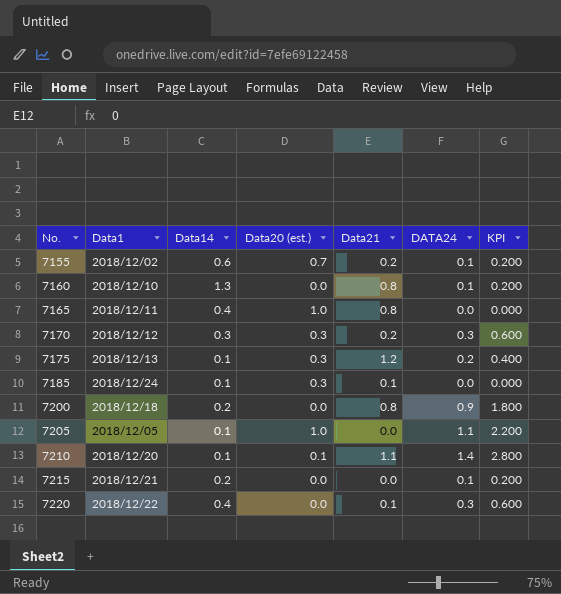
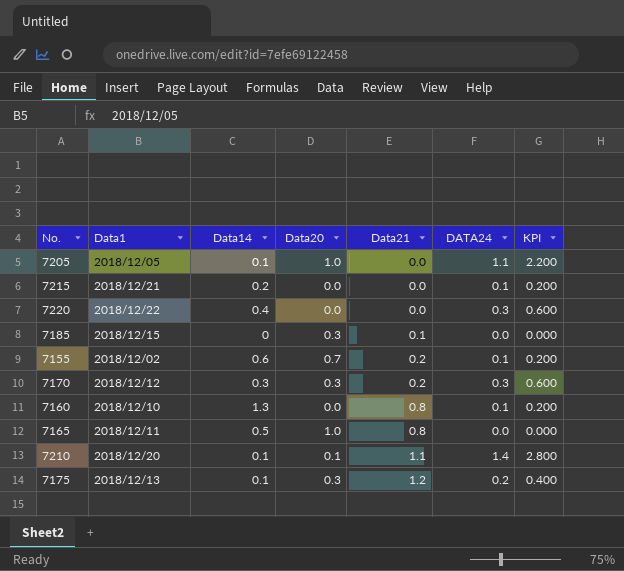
row order: No. ascending -> Data21 ascending
column name: Data20 (est.) -> Data20
row 7200: 2018/12/18 | 0.2 | 0.0 | 0.8 | 0.9 | 1.800 -> none
7220 | Data21: 0.1 -> 0.0
7185 | Data1: 2018/12/24 -> 2018/12/15
7185 | Data14: 0.1 -> 0
7165 | Data14: 0.4 -> 0.5

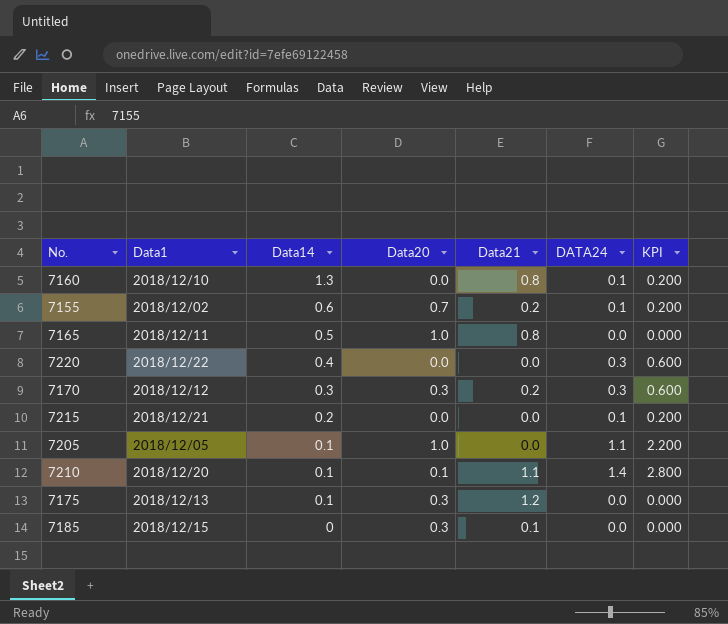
row order: Data21 ascending -> Data14 descending
7175 | DATA24: 0.2 -> 0.0
7175 | KPI: 0.400 -> 0.000

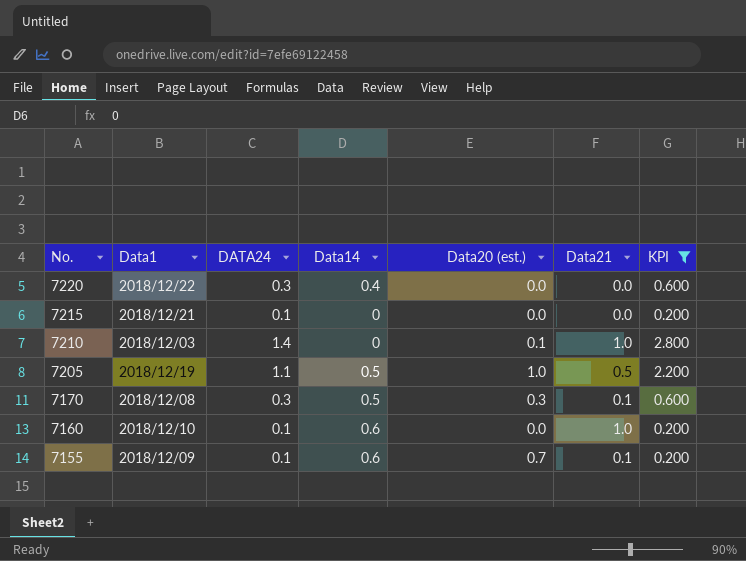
filter: none -> KPI != 0.000
row order: Data14 descending -> No. descending
column DATA24 | position: 6 -> 3
column name: Data20 -> Data20 (est.)
7215 | Data14: 0.2 -> 0
7210 | Data1: 2018/12/20 -> 2018/12/03
7210 | Data14: 0.1 -> 0
7210 | Data21: 1.1 -> 1.0
7205 | Data1: 2018/12/05 -> 2018/12/19
7205 | Data14: 0.1 -> 0.5
7205 | Data21: 0.0 -> 0.5
7170 | Data1: 2018/12/12 -> 2018/12/08
7170 | Data14: 0.3 -> 0.5
7170 | Data21: 0.2 -> 0.1
7160 | Data14: 1.3 -> 0.6
7160 | Data21: 0.8 -> 1.0
7155 | Data1: 2018/12/02 -> 2018/12/09
7155 | Data21: 0.2 -> 0.1

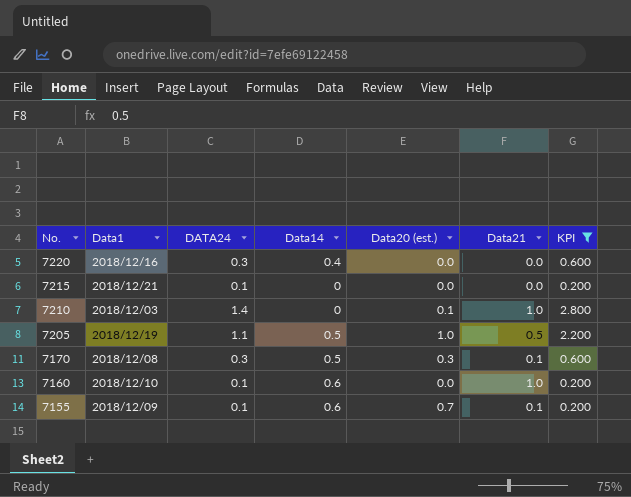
7220 | Data1: 2018/12/22 -> 2018/12/16

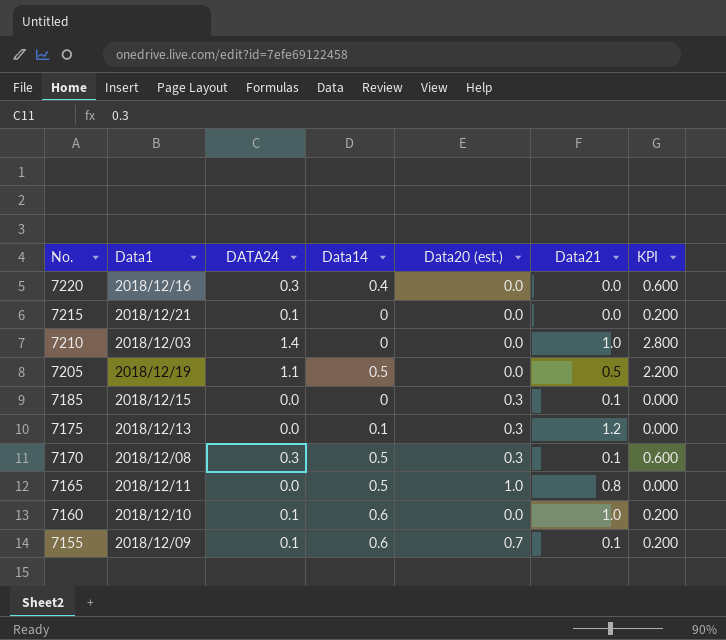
filter: KPI != 0.000 -> none
7210 | Data20 (est.): 0.1 -> 0.0
7205 | Data20 (est.): 1.0 -> 0.0

